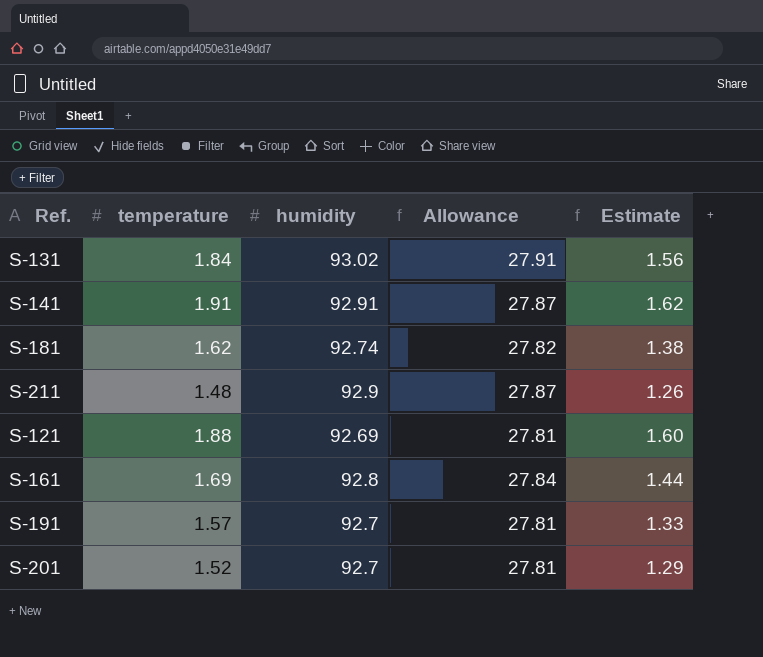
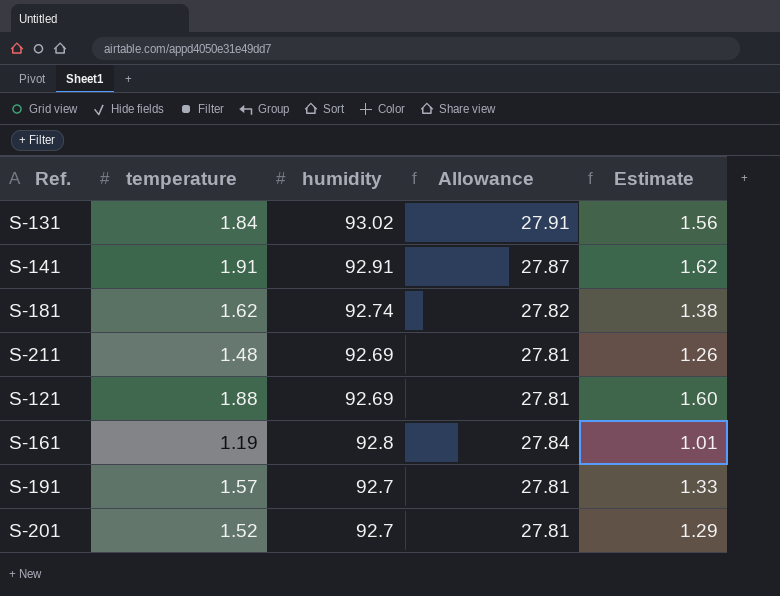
S-211 | humidity: 92.9 -> 92.69
S-211 | Allowance: 27.87 -> 27.81
S-161 | temperature: 1.69 -> 1.19
S-161 | Estimate: 1.44 -> 1.01

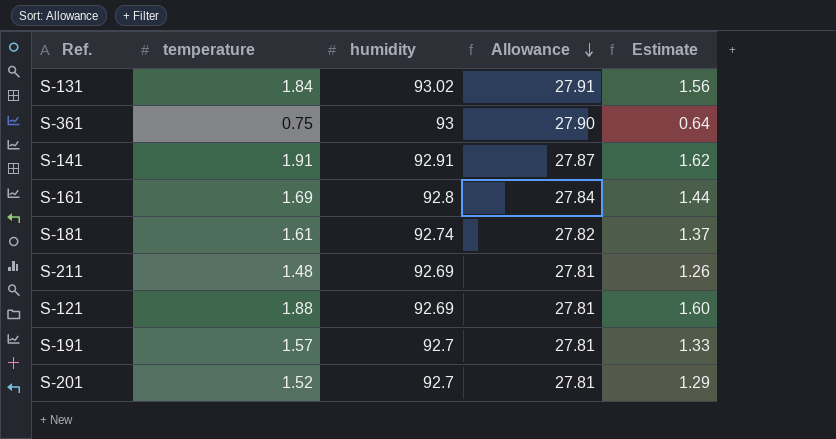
row order: none -> Allowance descending
row S-361: none -> 0.75 | 93 | 27.90 | 0.64
S-161 | temperature: 1.19 -> 1.69
S-161 | Estimate: 1.01 -> 1.44
S-181 | temperature: 1.62 -> 1.61
S-181 | Estimate: 1.38 -> 1.37

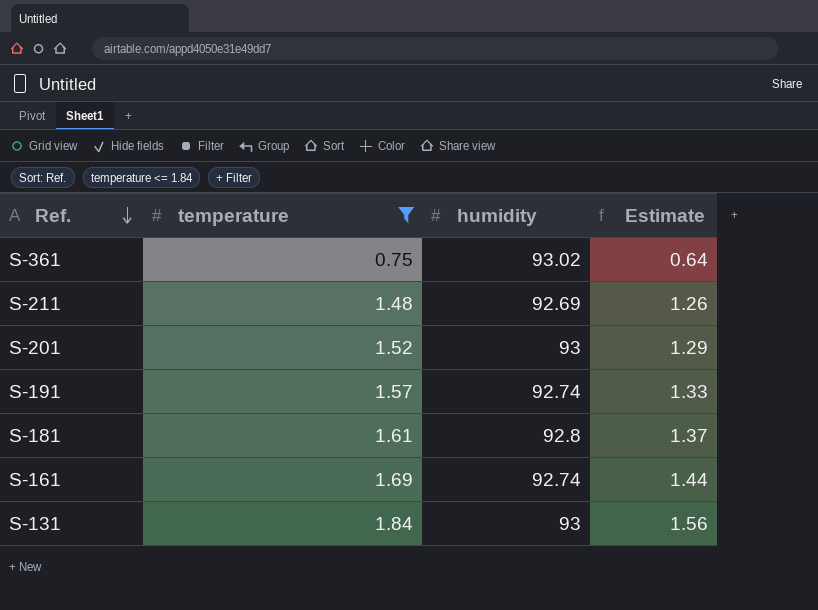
filter: none -> temperature <= 1.84
row order: Allowance descending -> Ref. descending
column Allowance | formula: [humidity] * 0.3 -> none
S-361 | humidity: 93 -> 93.02
S-201 | humidity: 92.7 -> 93
S-191 | humidity: 92.7 -> 92.74
S-181 | humidity: 92.74 -> 92.8
S-161 | humidity: 92.8 -> 92.74
S-131 | humidity: 93.02 -> 93

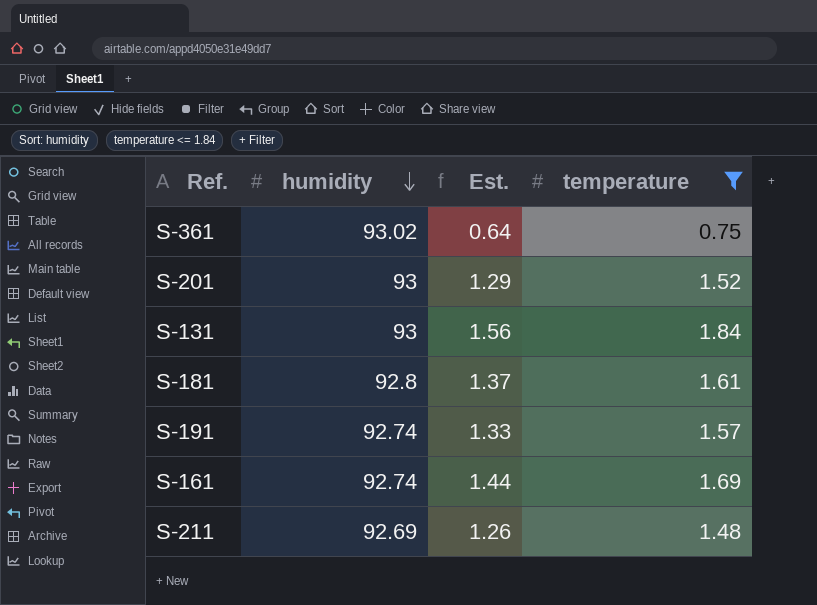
row order: Ref. descending -> humidity descending
column name: Estimate -> Est.
column temperature | position: 2 -> 4

